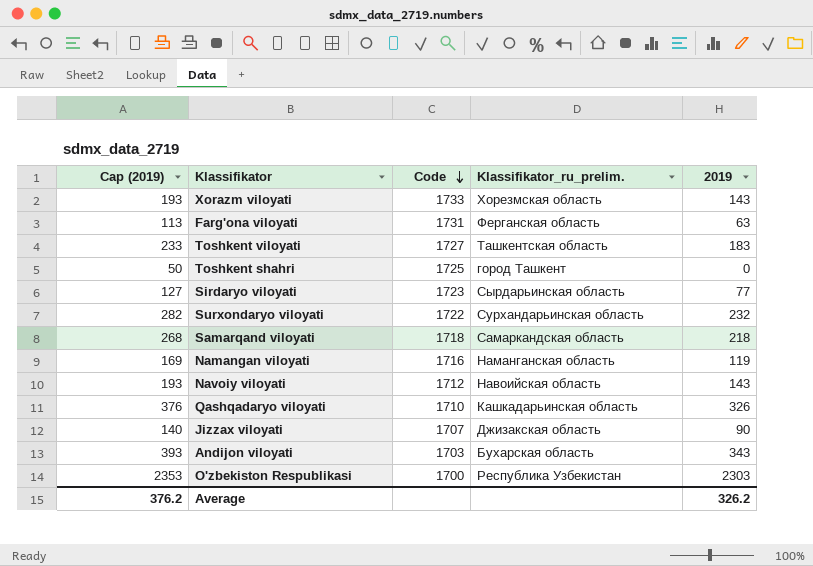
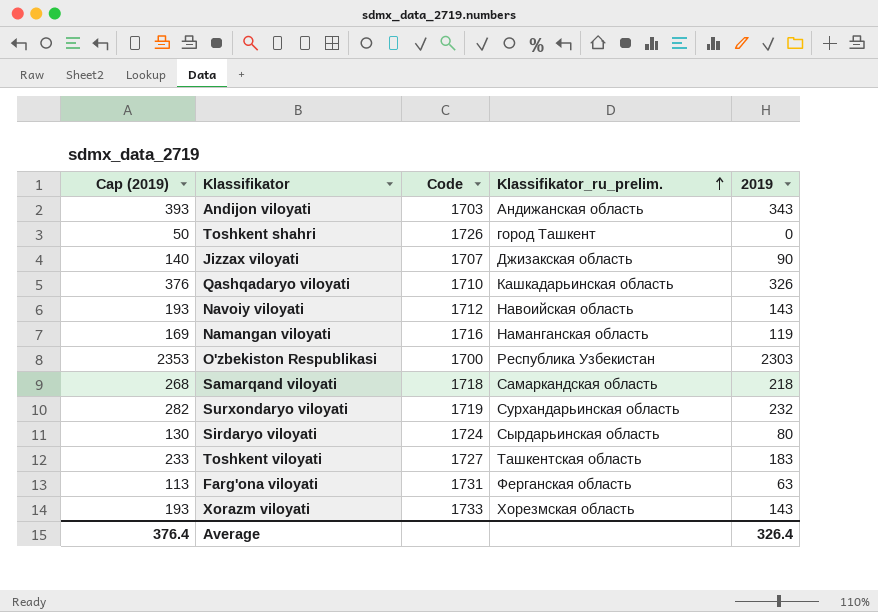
row order: Code descending -> Klassifikator_ru_prelim. ascending
Andijon viloyati | Klassifikator_ru_prelim.: Бухарская область -> Андижанская область
Toshkent shahri | Code: 1725 -> 1726
Surxondaryo viloyati | Code: 1722 -> 1719
Sirdaryo viloyati | Cap (2019): 127 -> 130
Sirdaryo viloyati | Code: 1723 -> 1724
Sirdaryo viloyati | 2019: 77 -> 80
Average | Cap (2019): 376.2 -> 376.4
Average | 2019: 326.2 -> 326.4

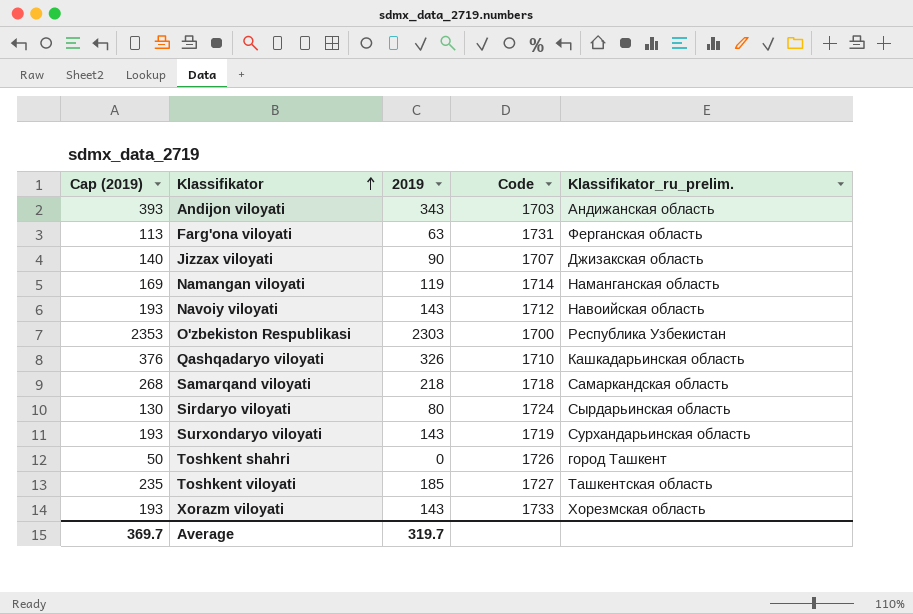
row order: Klassifikator_ru_prelim. ascending -> Klassifikator ascending
column 2019 | position: 5 -> 3
Namangan viloyati | Code: 1716 -> 1714
Surxondaryo viloyati | Cap (2019): 282 -> 193
Surxondaryo viloyati | 2019: 232 -> 143
Toshkent viloyati | Cap (2019): 233 -> 235
Toshkent viloyati | 2019: 183 -> 185
Average | Cap (2019): 376.4 -> 369.7
Average | 2019: 326.4 -> 319.7

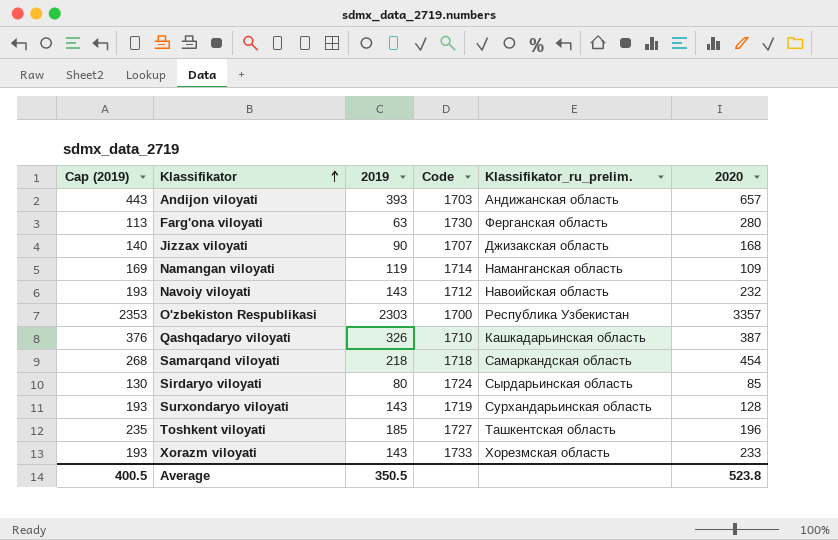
column 2020 | position: none -> 6
row Toshkent shahri: 50 | 0 | 1726 | город Ташкент -> none
Andijon viloyati | Cap (2019): 393 -> 443
Andijon viloyati | 2019: 343 -> 393
Farg'ona viloyati | Code: 1731 -> 1730
Average | Cap (2019): 369.7 -> 400.5
Average | 2019: 319.7 -> 350.5

